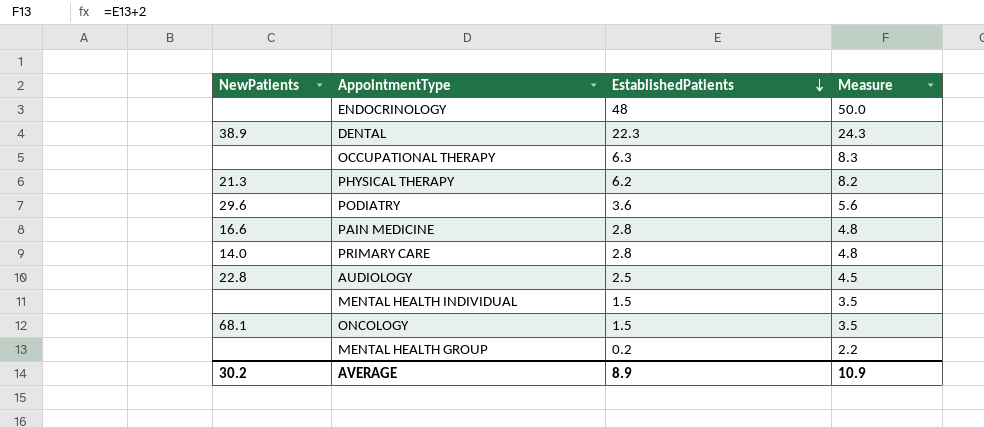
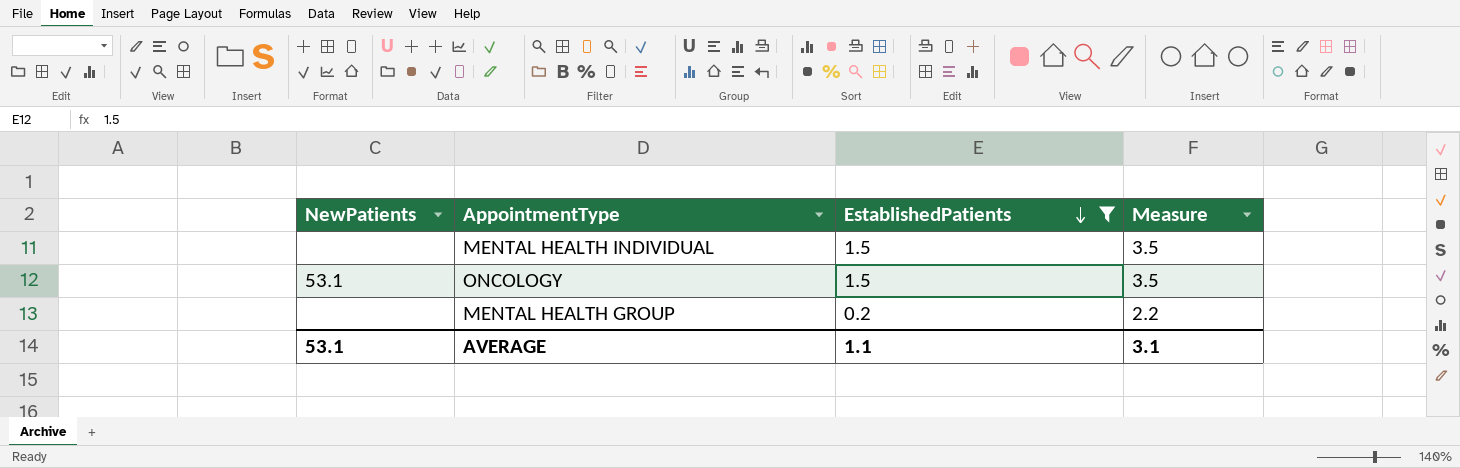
filter: none -> EstablishedPatients <= 1.5
ONCOLOGY | NewPatients: 68.1 -> 53.1
AVERAGE | NewPatients: 30.2 -> 53.1
AVERAGE | EstablishedPatients: 8.9 -> 1.1
AVERAGE | Measure: 10.9 -> 3.1

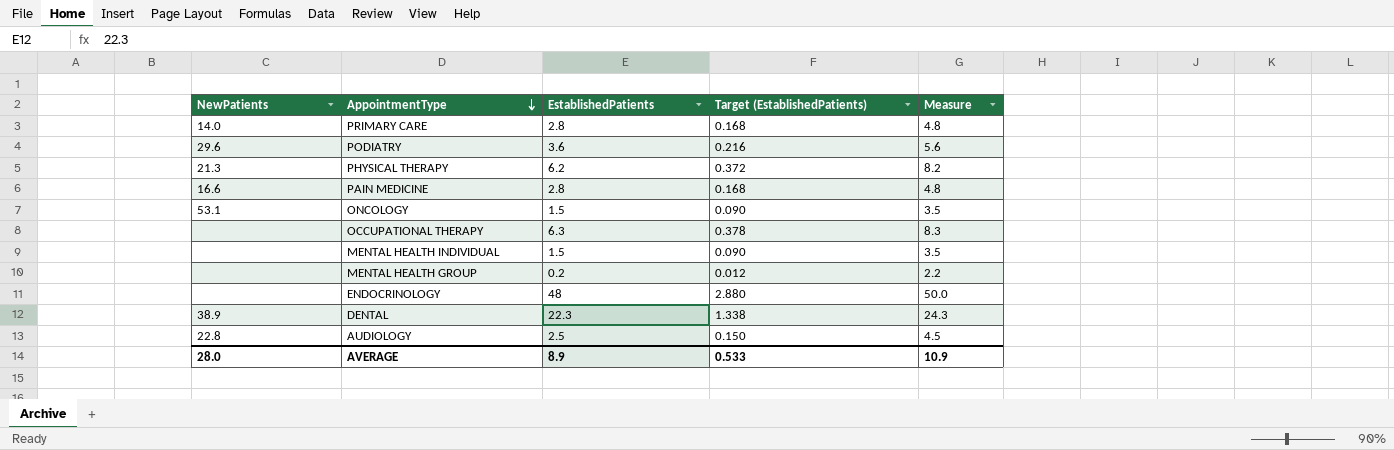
filter: EstablishedPatients <= 1.5 -> none
row order: EstablishedPatients descending -> AppointmentType descending
column Target (EstablishedPatients) | formula: none -> [EstablishedPatients] * 0.06
AVERAGE | NewPatients: 53.1 -> 28.0
AVERAGE | EstablishedPatients: 1.1 -> 8.9
AVERAGE | Measure: 3.1 -> 10.9

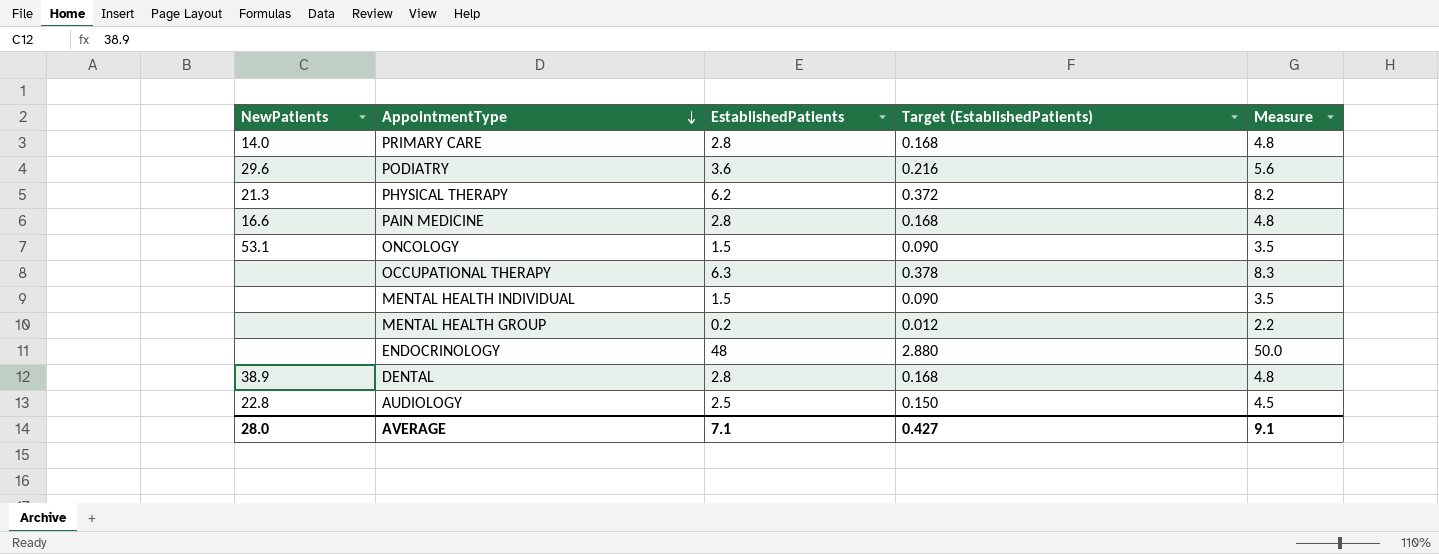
DENTAL | EstablishedPatients: 22.3 -> 2.8
DENTAL | Target (EstablishedPatients): 1.338 -> 0.168
DENTAL | Measure: 24.3 -> 4.8
AVERAGE | EstablishedPatients: 8.9 -> 7.1
AVERAGE | Target (EstablishedPatients): 0.533 -> 0.427
AVERAGE | Measure: 10.9 -> 9.1

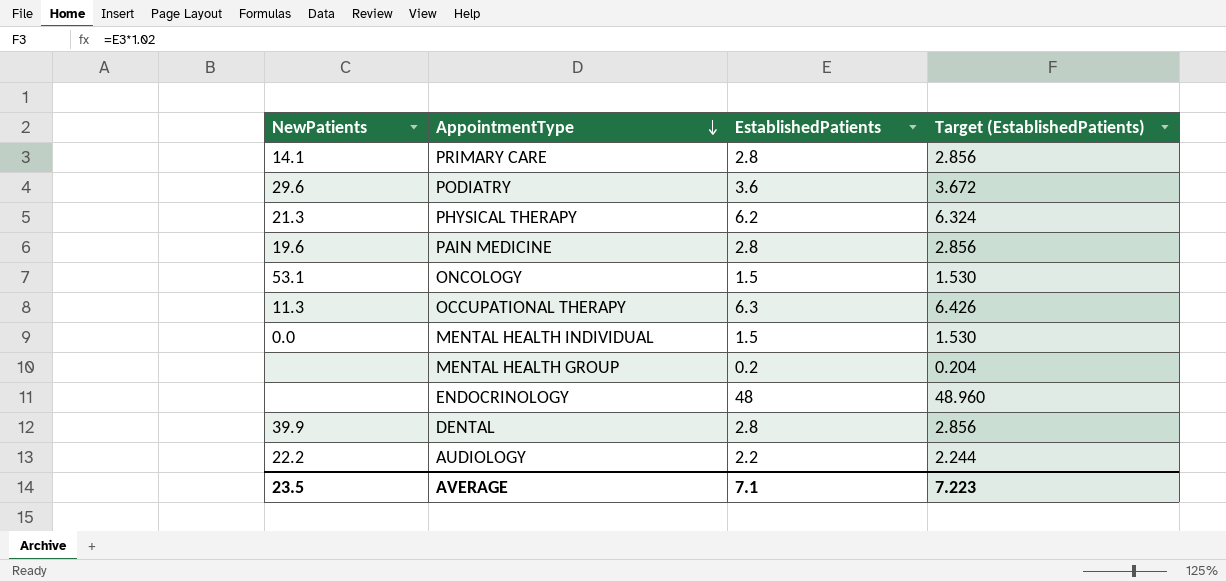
column Measure | formula: [EstablishedPatients] + 2 -> none
column Target (EstablishedPatients) | formula: [EstablishedPatients] * 0.06 -> [EstablishedPatients] * 1.02
PRIMARY CARE | NewPatients: 14.0 -> 14.1
PAIN MEDICINE | NewPatients: 16.6 -> 19.6
OCCUPATIONAL THERAPY | NewPatients: none -> 11.3
MENTAL HEALTH INDIVIDUAL | NewPatients: none -> 0.0
DENTAL | NewPatients: 38.9 -> 39.9
AUDIOLOGY | NewPatients: 22.8 -> 22.2
AUDIOLOGY | EstablishedPatients: 2.5 -> 2.2
AVERAGE | NewPatients: 28.0 -> 23.5
AVERAGE | Target (EstablishedPatients): 0.427 -> 7.223

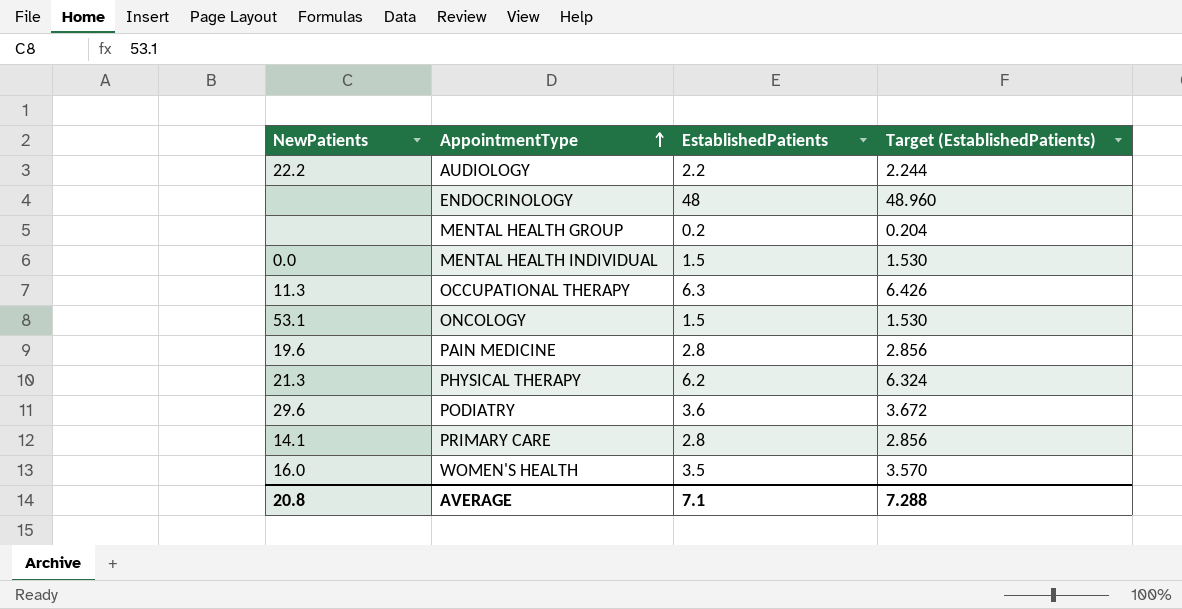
row order: AppointmentType descending -> AppointmentType ascending
row DENTAL: 39.9 | 2.8 | 2.856 -> none
row WOMEN'S HEALTH: none -> 16.0 | 3.5 | 3.570
AVERAGE | NewPatients: 23.5 -> 20.8
AVERAGE | Target (EstablishedPatients): 7.223 -> 7.288

